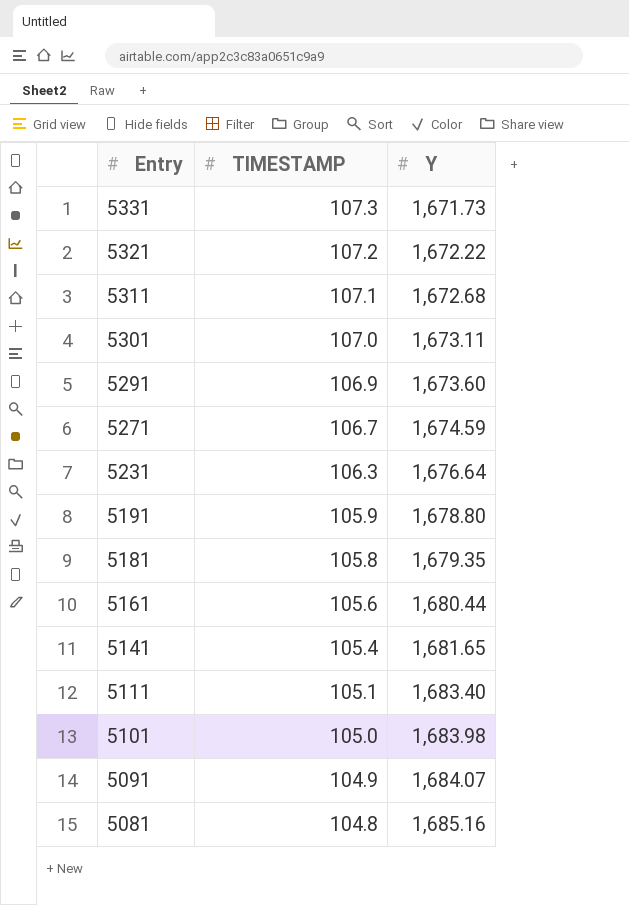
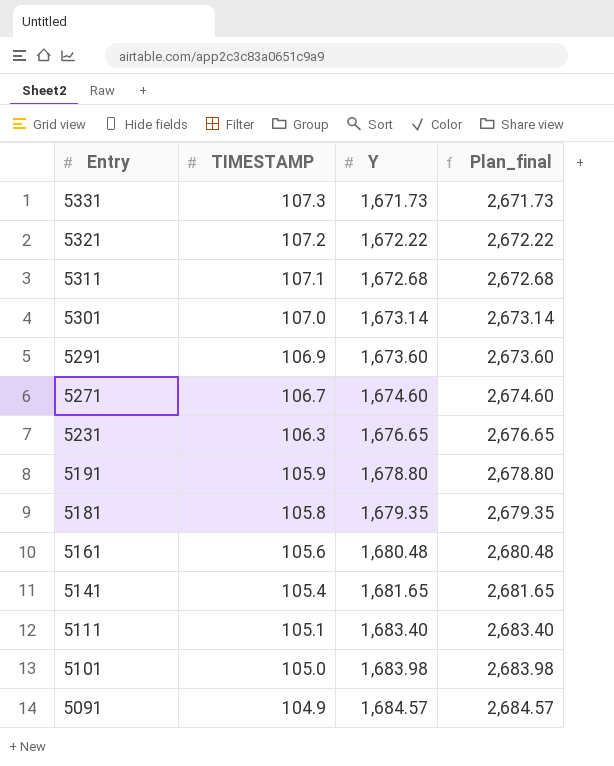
column Plan_final | formula: none -> [Y] + 1000
row 5081: 104.8 | 1,685.16 -> none
5301 | Y: 1,673.11 -> 1,673.14
5271 | Y: 1,674.59 -> 1,674.60
5231 | Y: 1,676.64 -> 1,676.65
5161 | Y: 1,680.44 -> 1,680.48
5091 | Y: 1,684.07 -> 1,684.57

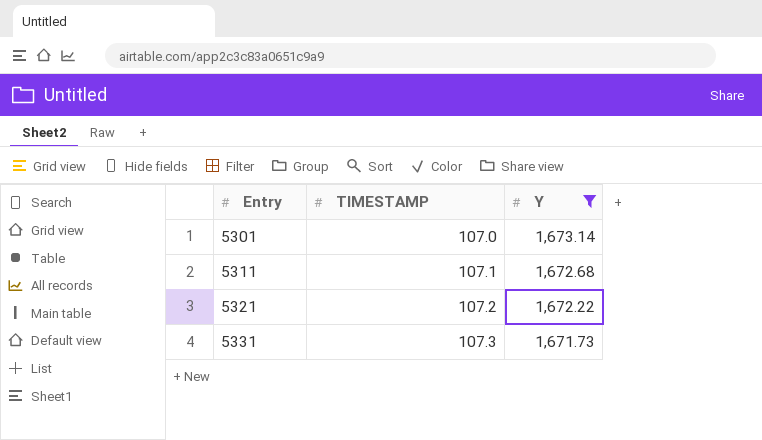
filter: none -> Y <= 1,673.14
row order: Entry descending -> Entry ascending
column Plan_final | formula: [Y] + 1000 -> none

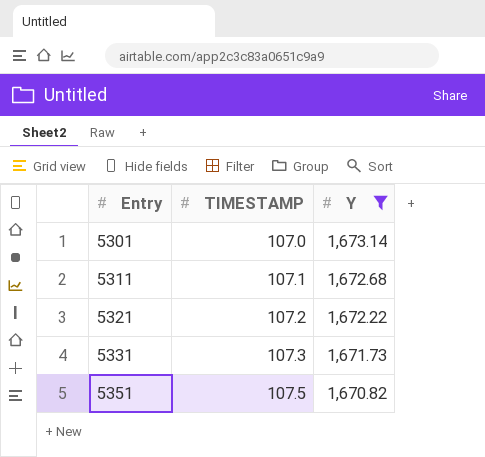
row 5351: none -> 107.5 | 1,670.82

